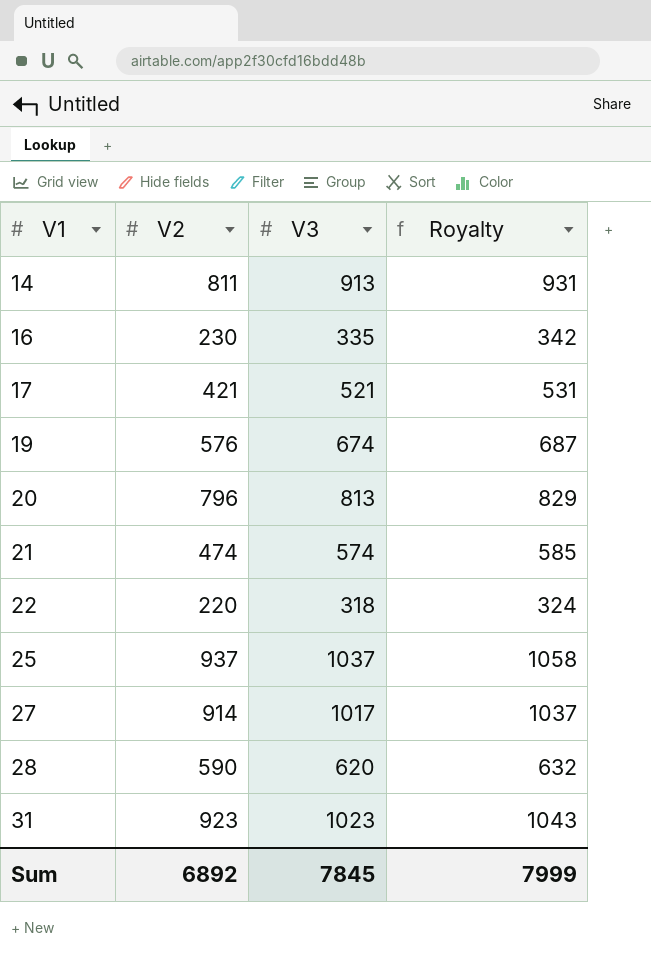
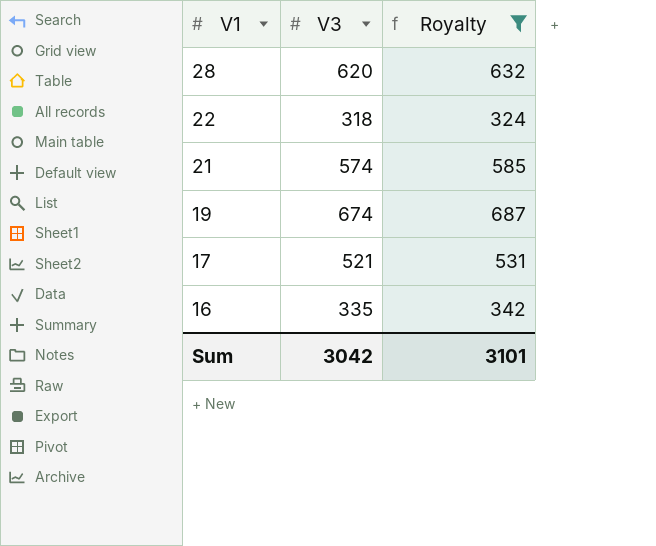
filter: none -> Royalty <= 687
row order: V1 ascending -> V1 descending
column V2 | position: 2 -> none
Sum | V3: 7845 -> 3042
Sum | Royalty: 7999 -> 3101

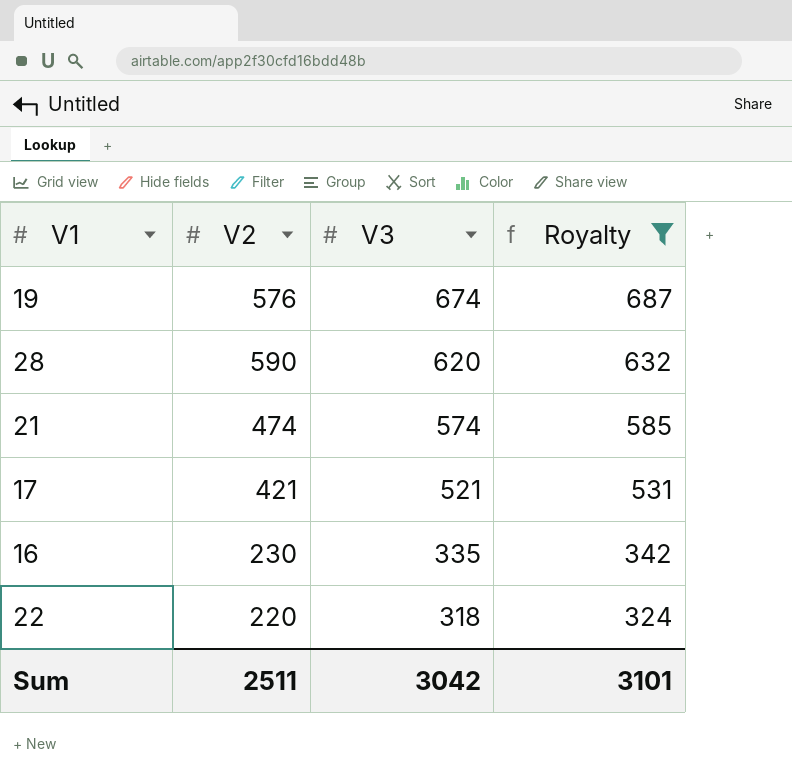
row order: V1 descending -> V3 descending
column V2 | position: none -> 2

